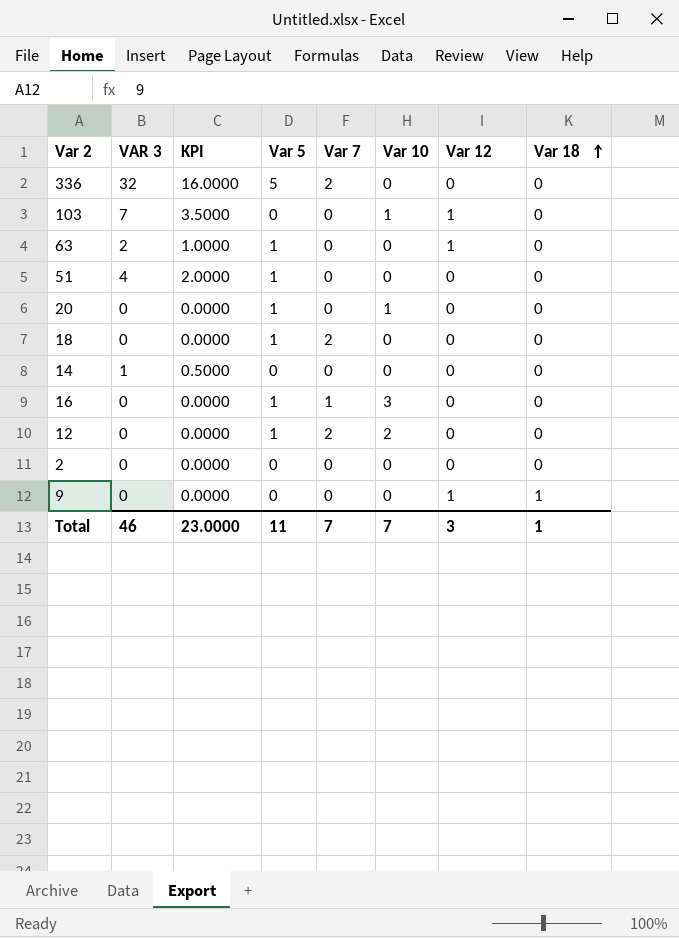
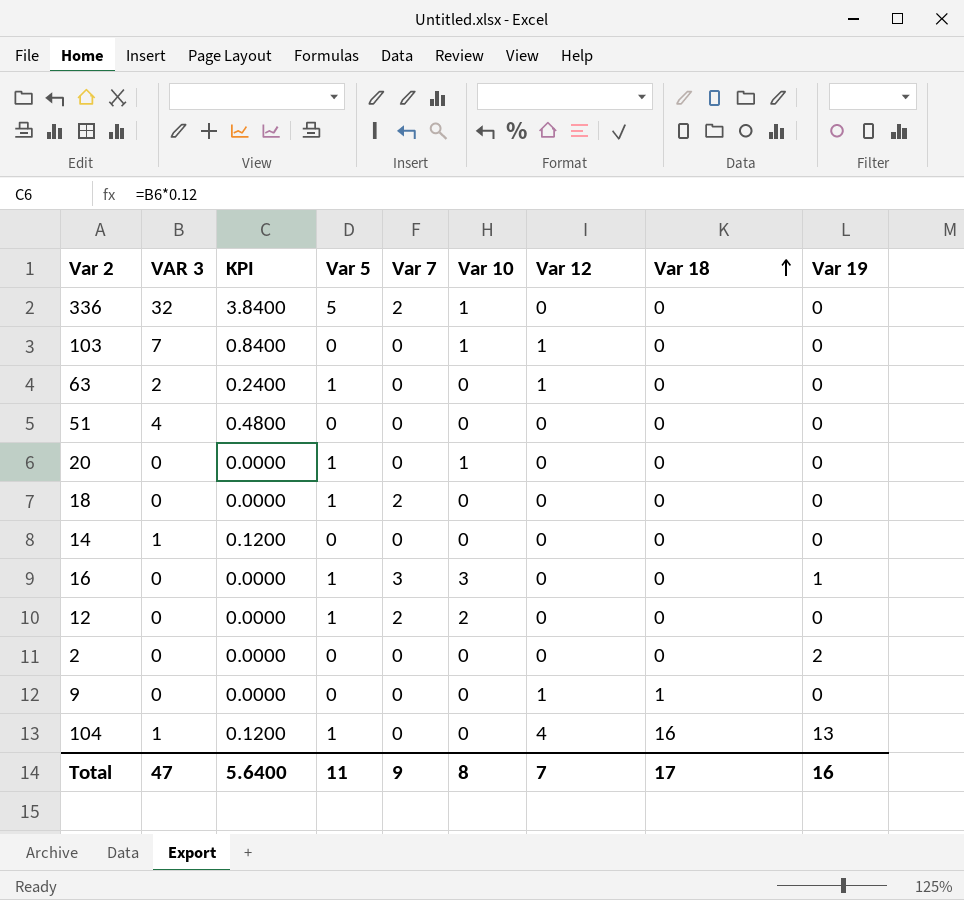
column KPI | formula: [VAR 3] * 0.5 -> [VAR 3] * 0.12
column Var 19 | position: none -> 9
336 | Var 10: 0 -> 1
51 | Var 5: 1 -> 0
16 | Var 7: 1 -> 3
row 104: none -> 1 | 0.1200 | 1 | 0 | 0 | 4 | 16 | 13
Total | VAR 3: 46 -> 47
Total | KPI: 23.0000 -> 5.6400
Total | Var 7: 7 -> 9
Total | Var 10: 7 -> 8
Total | Var 12: 3 -> 7
Total | Var 18: 1 -> 17

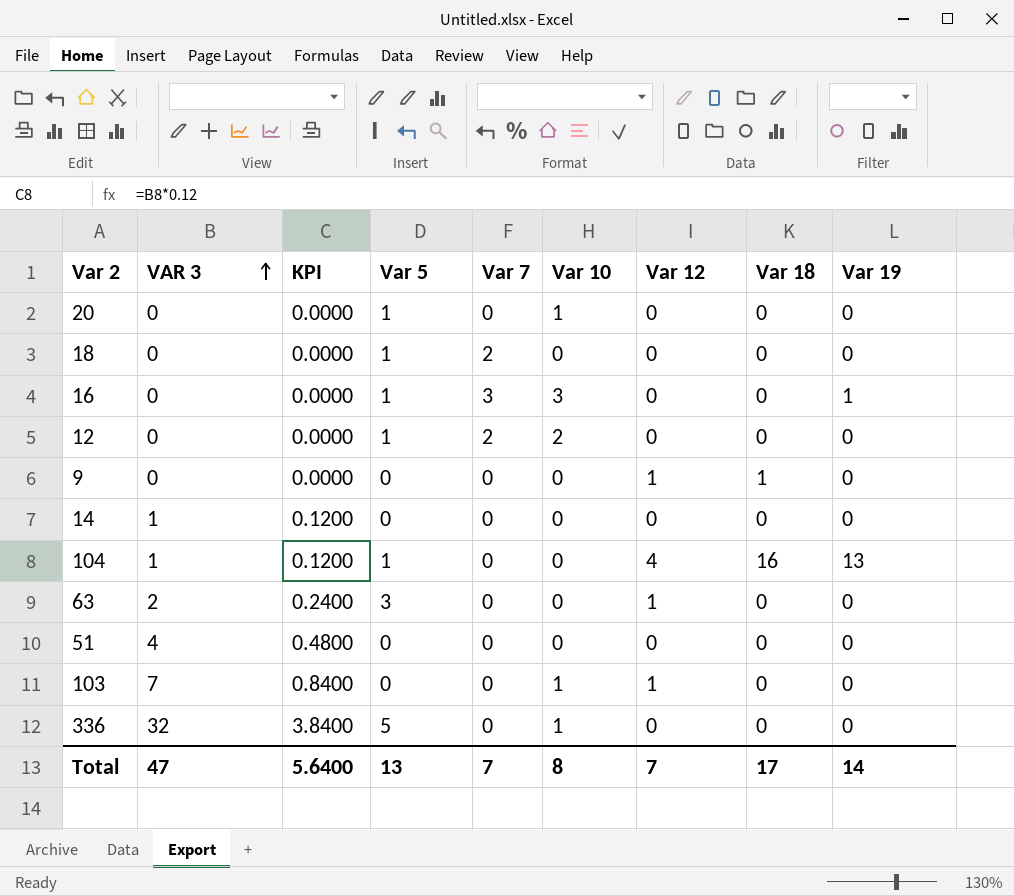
row order: Var 18 ascending -> VAR 3 ascending
row 2: 0 | 0.0000 | 0 | 0 | 0 | 0 | 0 | 2 -> none
63 | Var 5: 1 -> 3
336 | Var 7: 2 -> 0
Total | Var 5: 11 -> 13
Total | Var 7: 9 -> 7
Total | Var 19: 16 -> 14

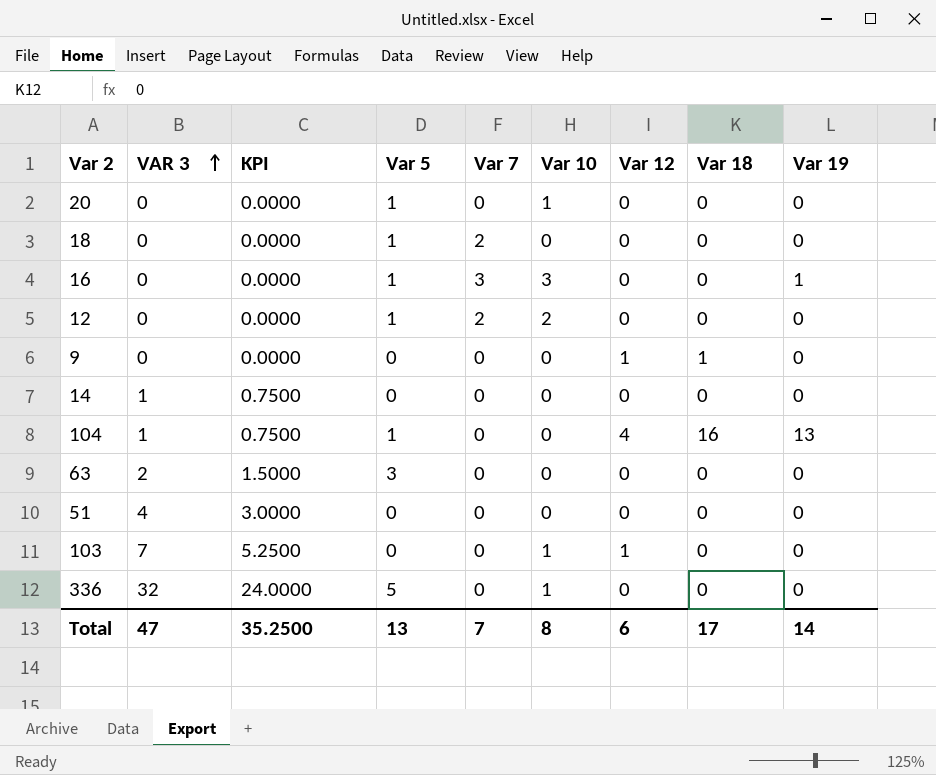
column KPI | formula: [VAR 3] * 0.12 -> [VAR 3] * 0.75
63 | Var 12: 1 -> 0
Total | KPI: 5.6400 -> 35.2500
Total | Var 12: 7 -> 6

